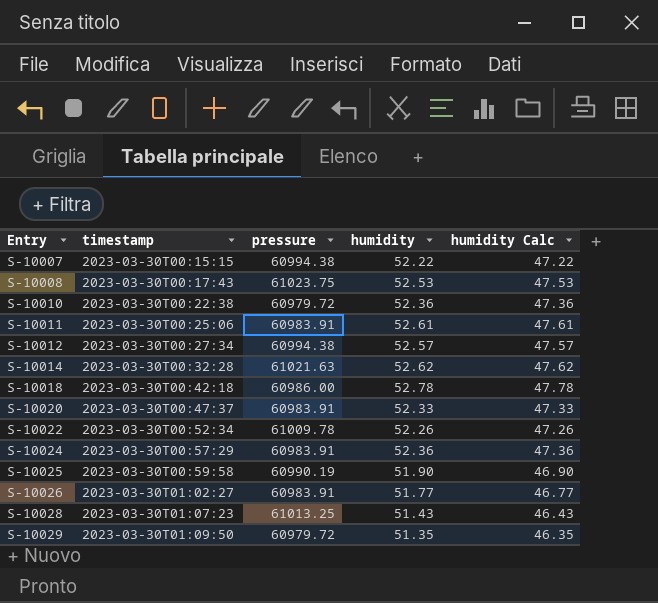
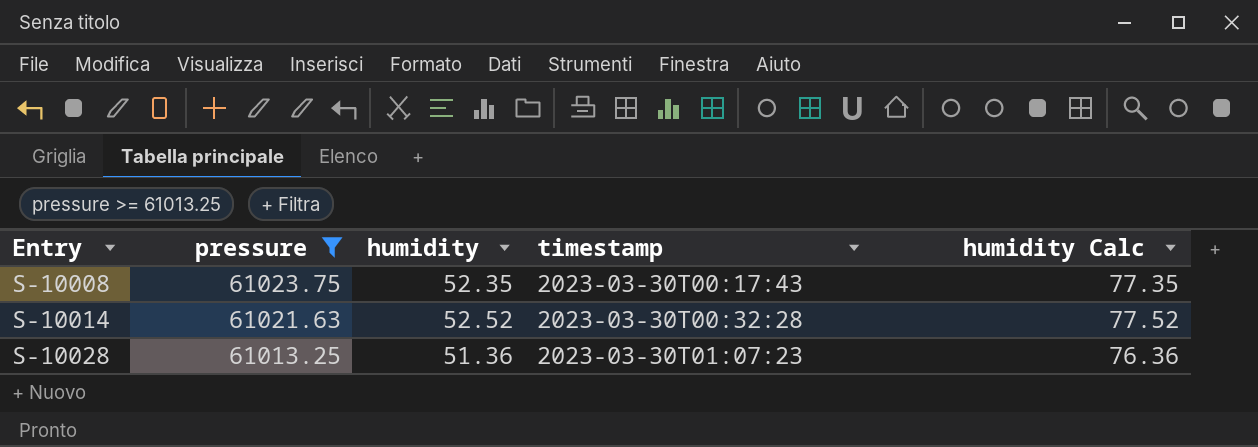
filter: none -> pressure >= 61013.25
column timestamp | position: 2 -> 4
column humidity Calc | formula: [humidity] - 5 -> [humidity] + 25
S-10008 | humidity: 52.53 -> 52.35
S-10014 | humidity: 52.62 -> 52.52
S-10028 | humidity: 51.43 -> 51.36

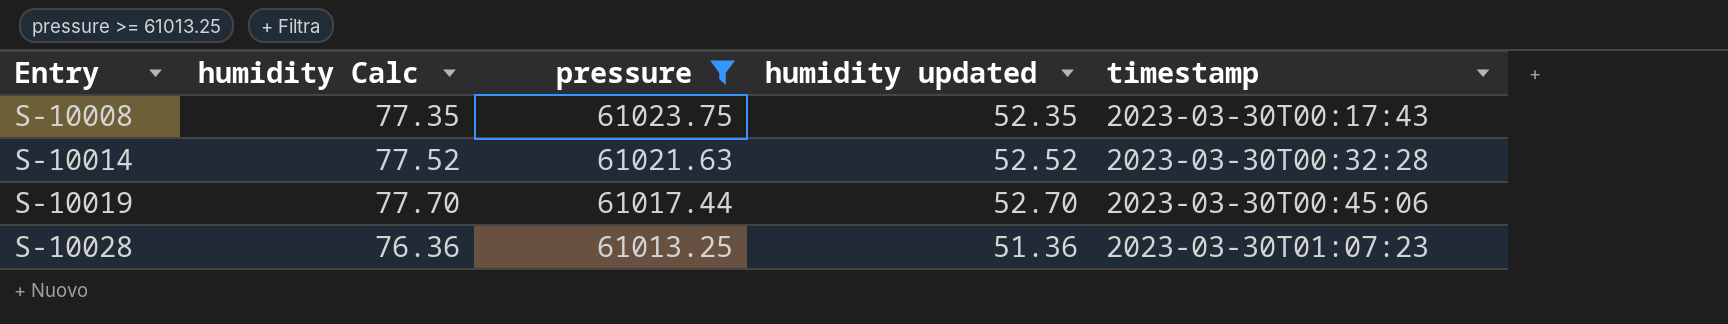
column humidity Calc | position: 5 -> 2
column name: humidity -> humidity updated
row S-10019: none -> 77.70 | 61017.44 | 52.70 | 2023-03-30T00:45:06

